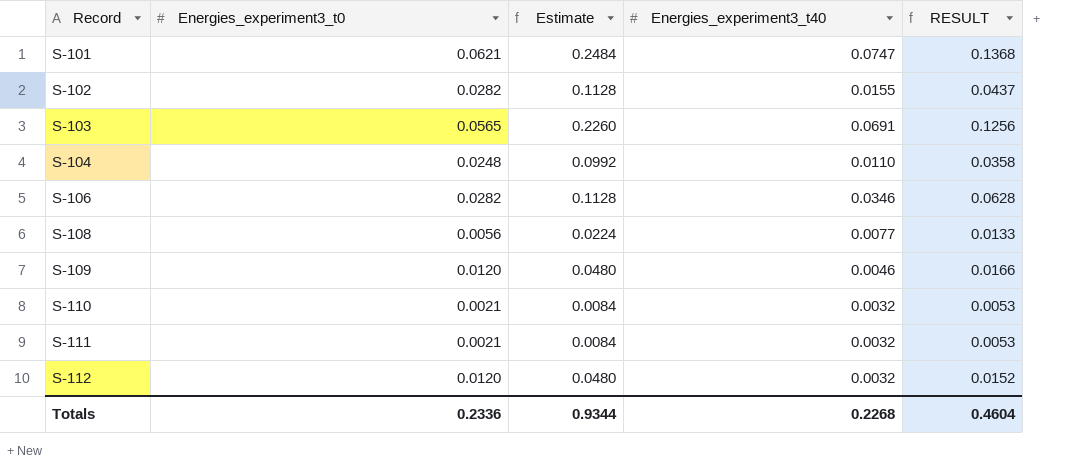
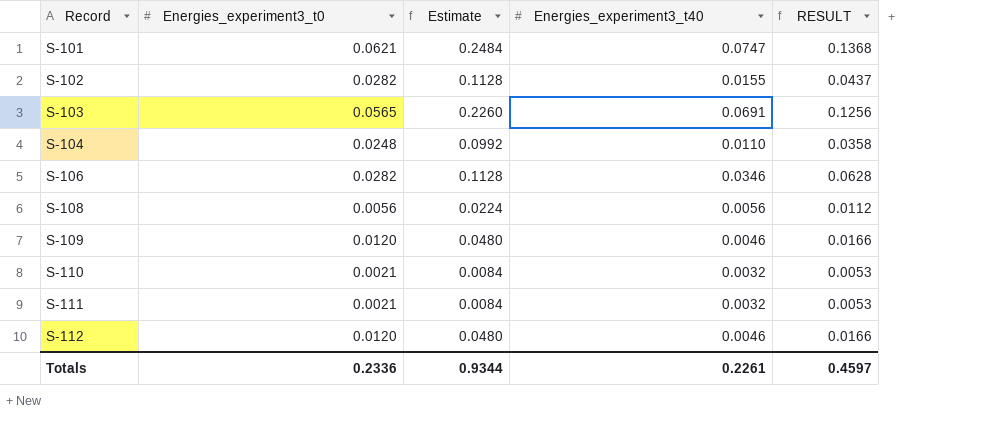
S-108 | Energies_experiment3_t40: 0.0077 -> 0.0056
S-108 | RESULT: 0.0133 -> 0.0112
S-112 | Energies_experiment3_t40: 0.0032 -> 0.0046
S-112 | RESULT: 0.0152 -> 0.0166
Totals | Energies_experiment3_t40: 0.2268 -> 0.2261
Totals | RESULT: 0.4604 -> 0.4597

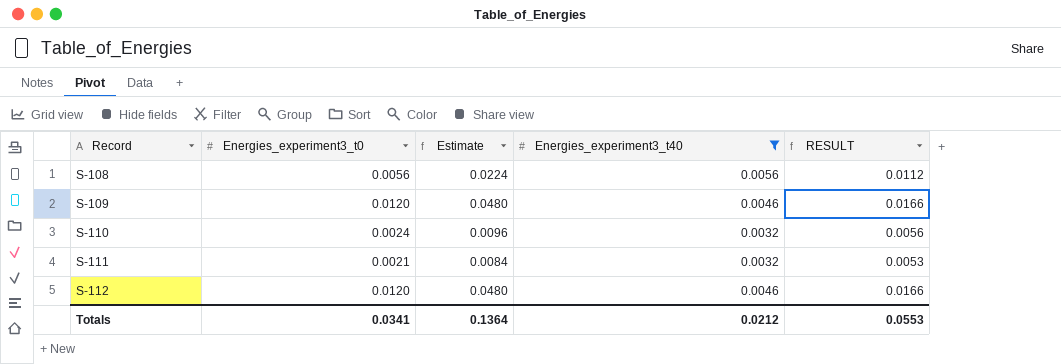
filter: none -> Energies_experiment3_t40 <= 0.0056
S-110 | Energies_experiment3_t0: 0.0021 -> 0.0024
S-110 | Estimate: 0.0084 -> 0.0096
S-110 | RESULT: 0.0053 -> 0.0056
Totals | Energies_experiment3_t0: 0.2336 -> 0.0341
Totals | Estimate: 0.9344 -> 0.1364
Totals | Energies_experiment3_t40: 0.2261 -> 0.0212
Totals | RESULT: 0.4597 -> 0.0553

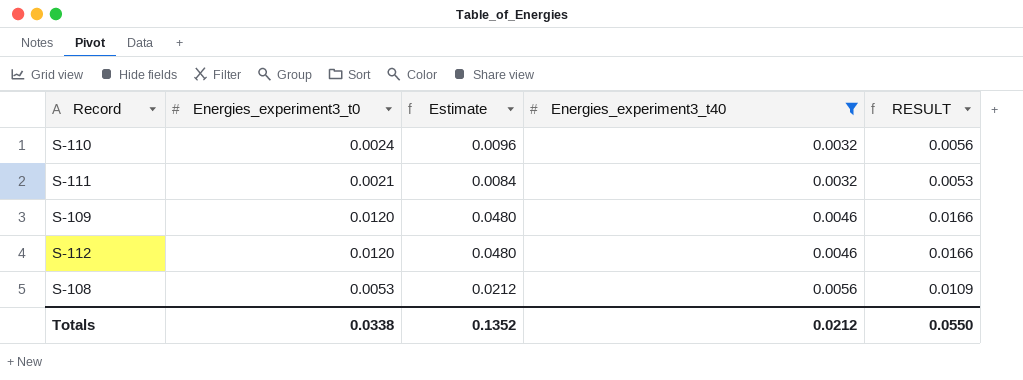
row order: Record ascending -> Energies_experiment3_t40 ascending
S-108 | Energies_experiment3_t0: 0.0056 -> 0.0053
S-108 | Estimate: 0.0224 -> 0.0212
S-108 | RESULT: 0.0112 -> 0.0109
Totals | Energies_experiment3_t0: 0.0341 -> 0.0338
Totals | Estimate: 0.1364 -> 0.1352
Totals | RESULT: 0.0553 -> 0.0550

